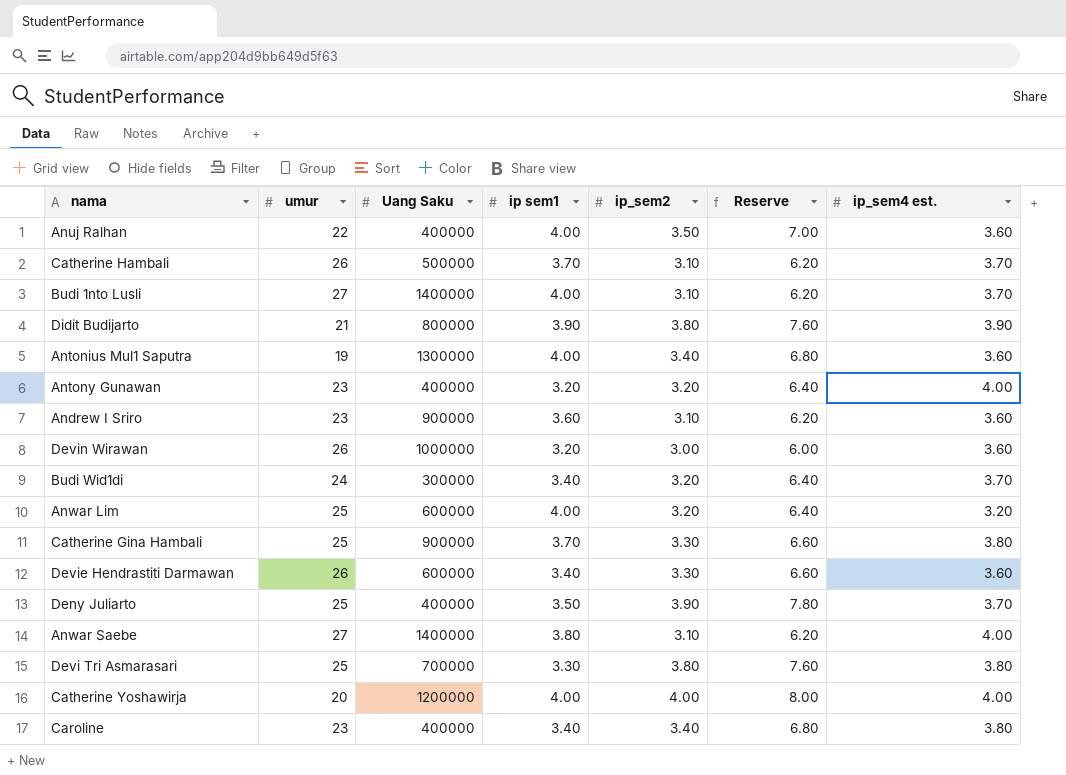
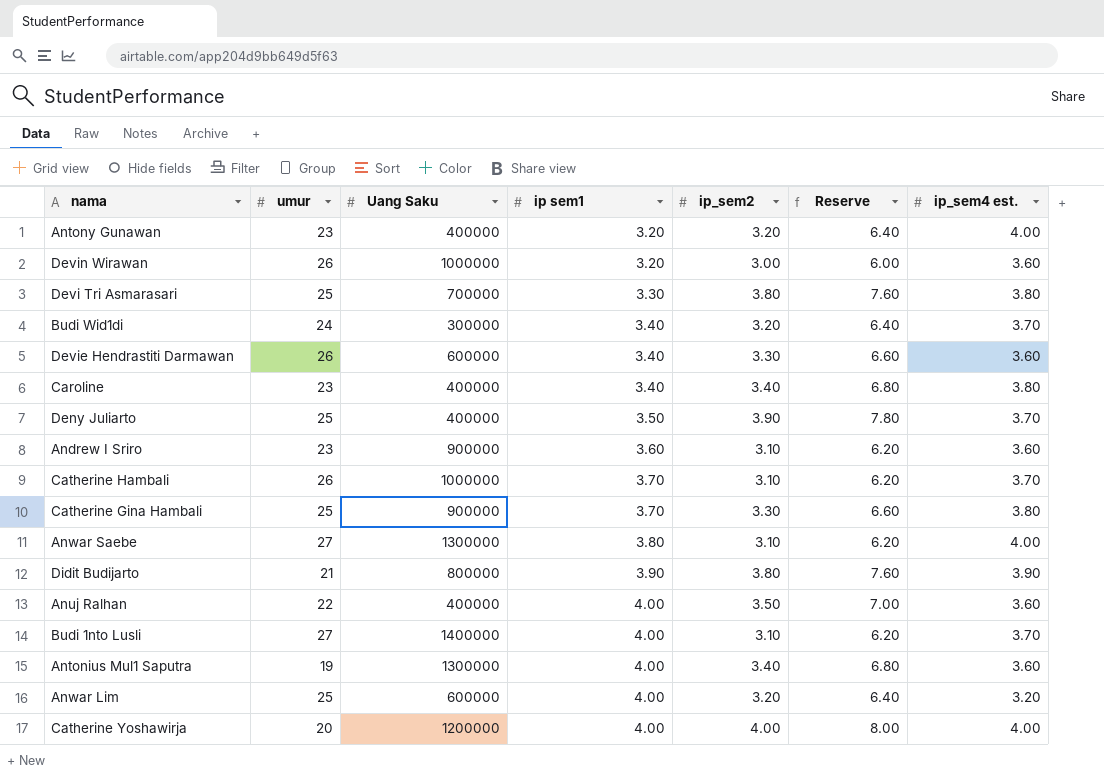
row order: none -> ip sem1 ascending
Catherine Hambali | Uang Saku: 500000 -> 1000000
Anwar Saebe | Uang Saku: 1400000 -> 1300000

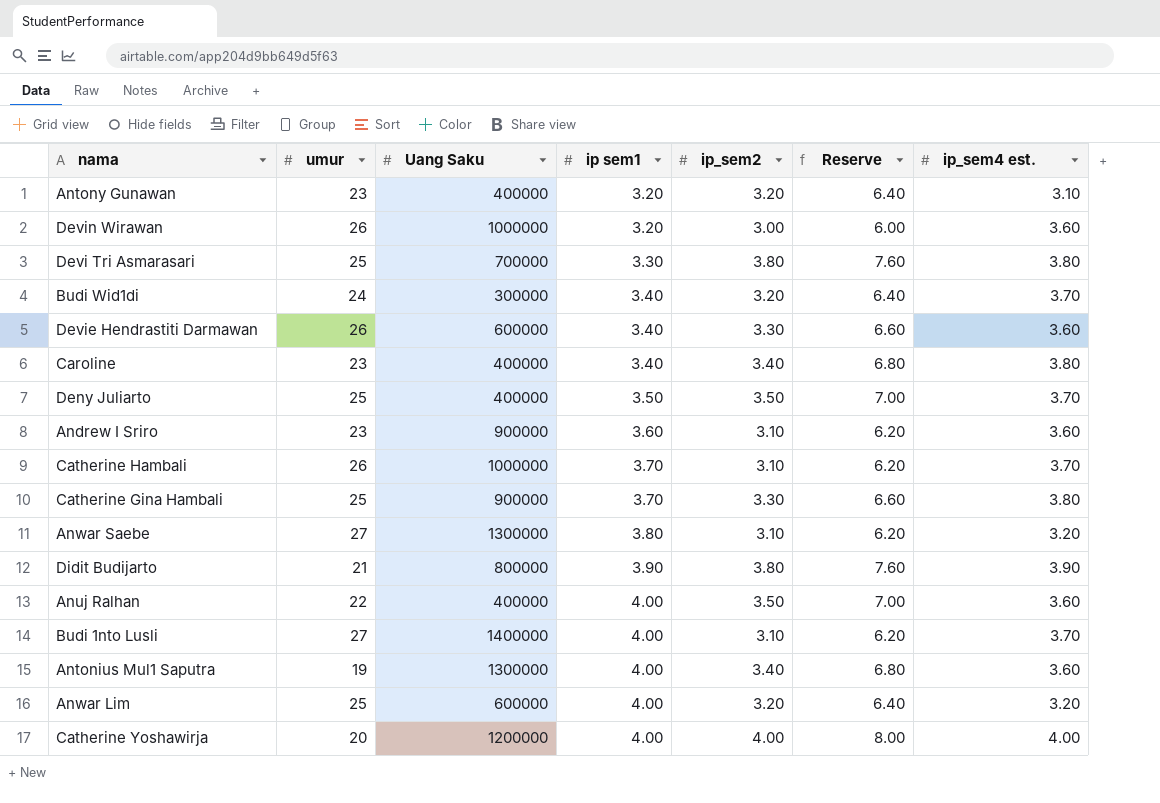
Antony Gunawan | ip_sem4 est.: 4.00 -> 3.10
Deny Juliarto | ip_sem2: 3.90 -> 3.50
Deny Juliarto | Reserve: 7.80 -> 7.00
Anwar Saebe | ip_sem4 est.: 4.00 -> 3.20

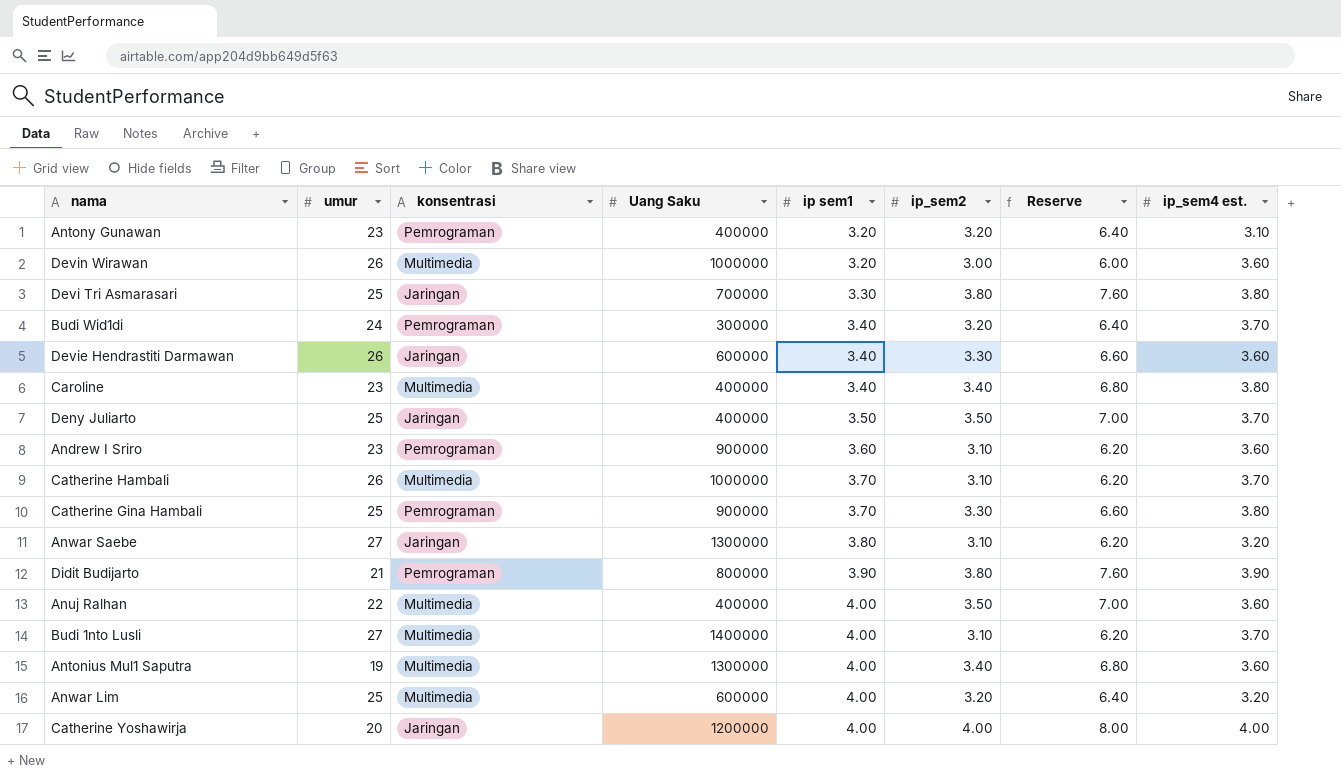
column konsentrasi | position: none -> 3

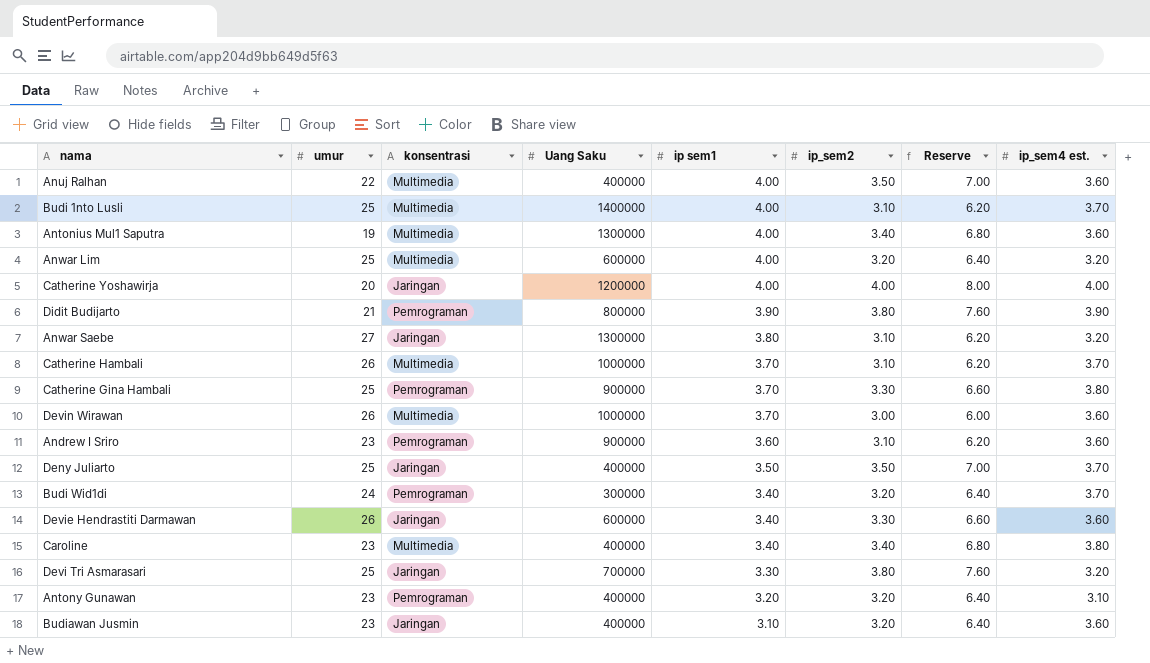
row order: ip sem1 ascending -> ip sem1 descending
Budi 1nto Lusli | umur: 27 -> 25
Devin Wirawan | ip sem1: 3.20 -> 3.70
Devi Tri Asmarasari | ip_sem4 est.: 3.80 -> 3.20
row Budiawan Jusmin: none -> 23 | Jaringan | 400000 | 3.10 | 3.20 | 6.40 | 3.60

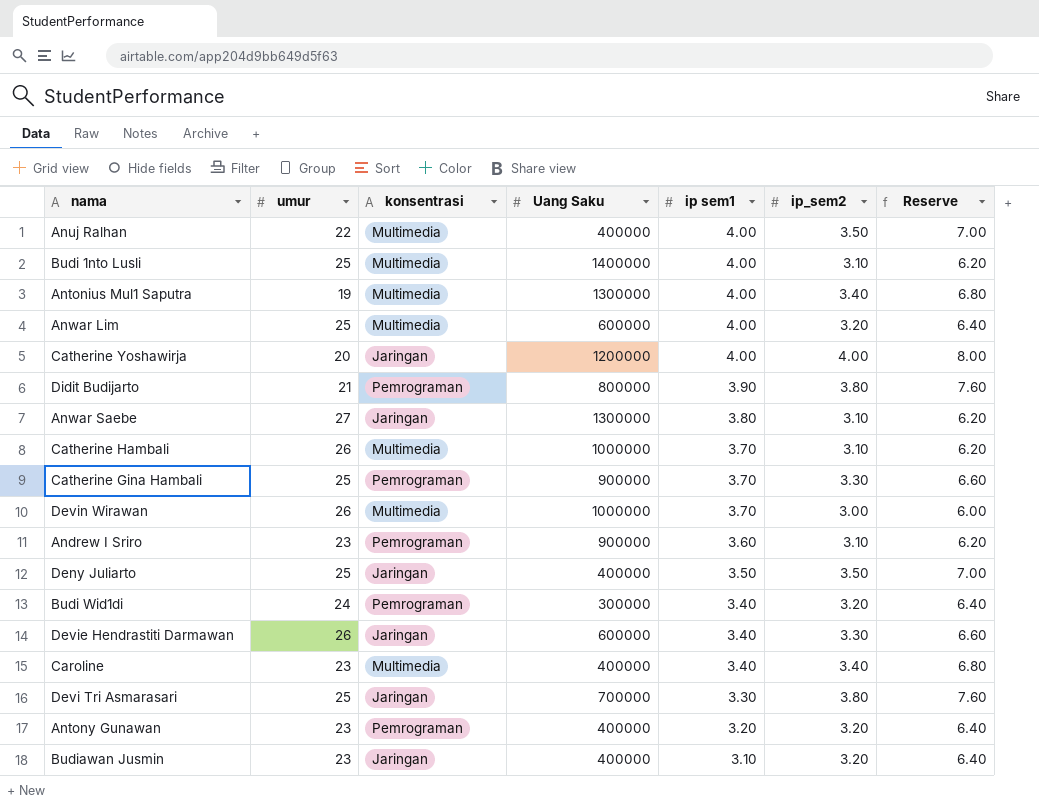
column ip_sem4 est. | position: 8 -> none

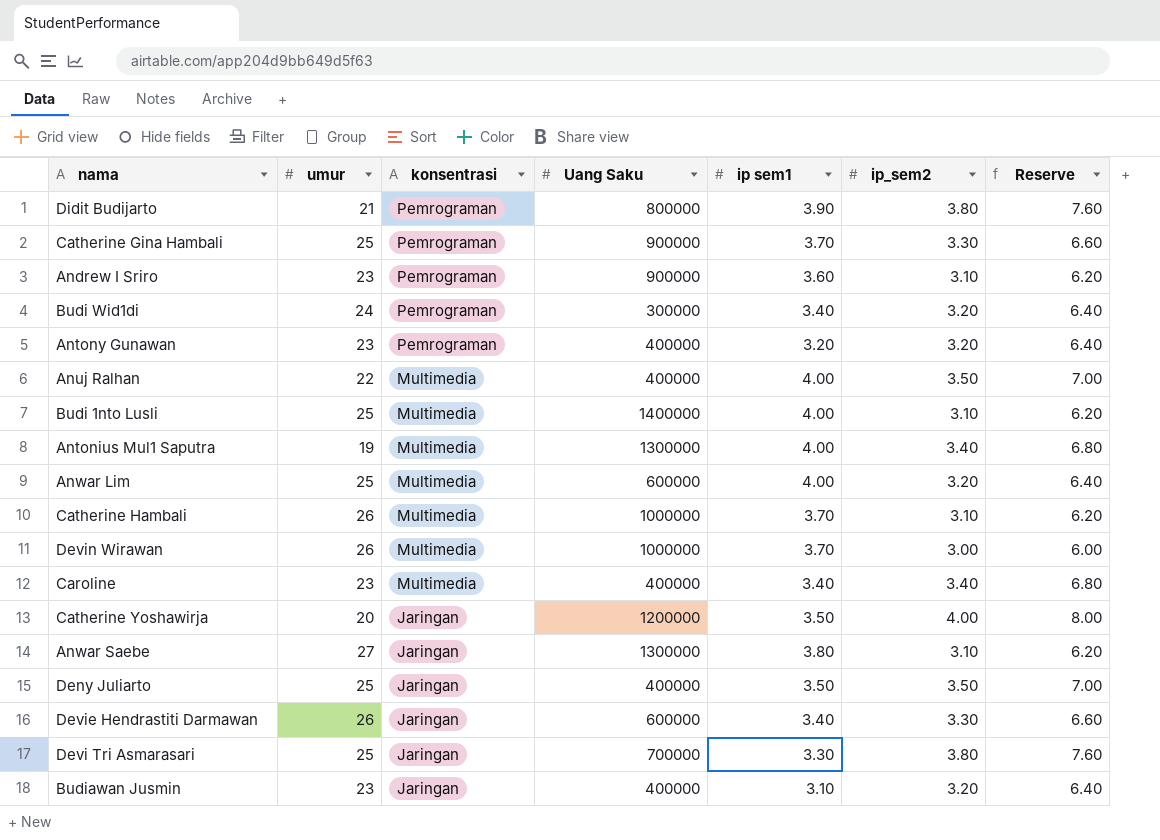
row order: ip sem1 descending -> konsentrasi descending
Catherine Yoshawirja | ip sem1: 4.00 -> 3.50

